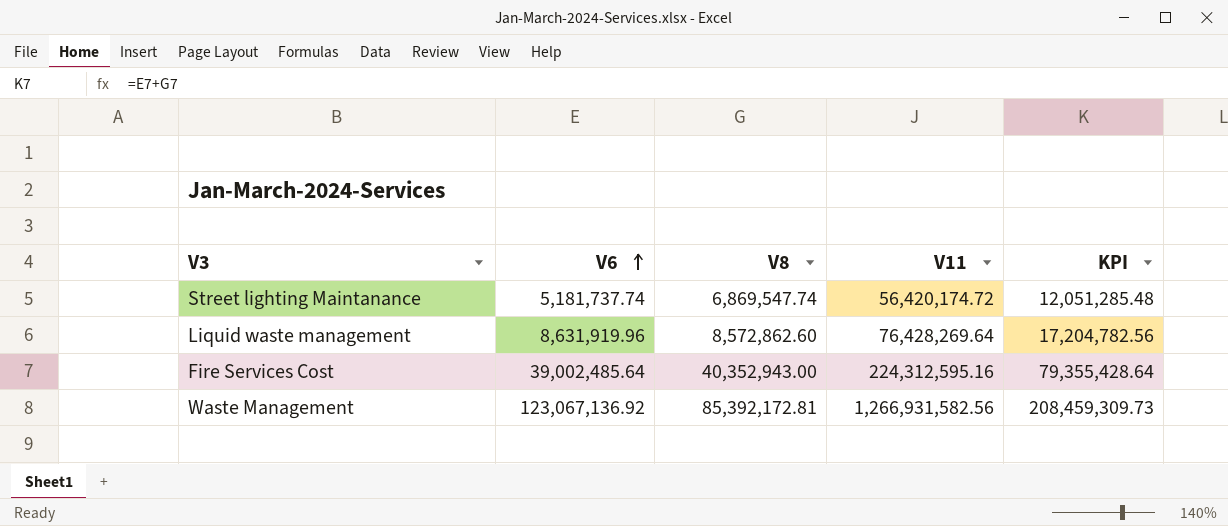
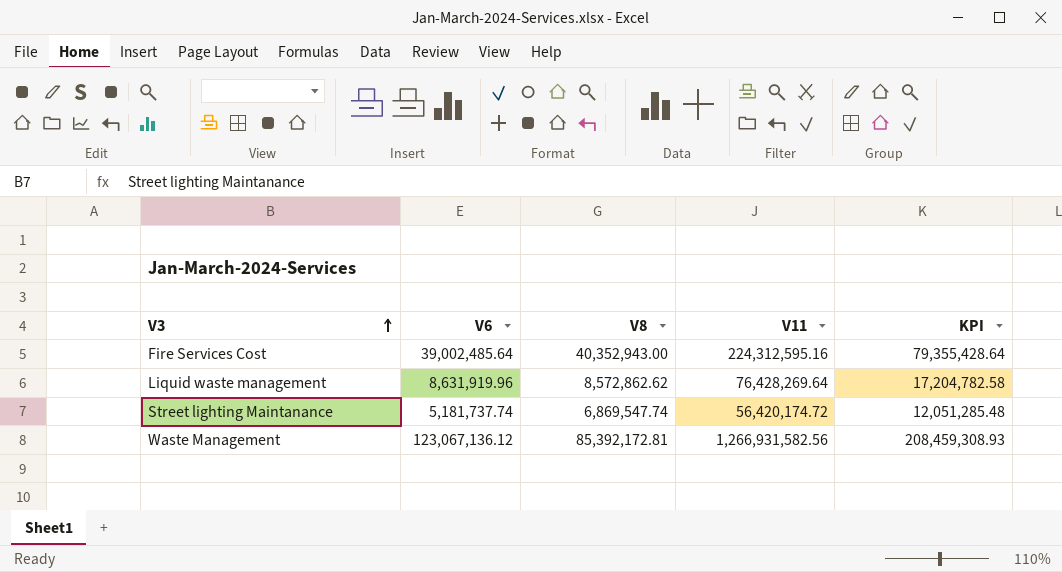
row order: V6 ascending -> V3 ascending
Liquid waste management | V8: 8,572,862.60 -> 8,572,862.62
Liquid waste management | KPI: 17,204,782.56 -> 17,204,782.58
Waste Management | V6: 123,067,136.92 -> 123,067,136.12
Waste Management | KPI: 208,459,309.73 -> 208,459,308.93

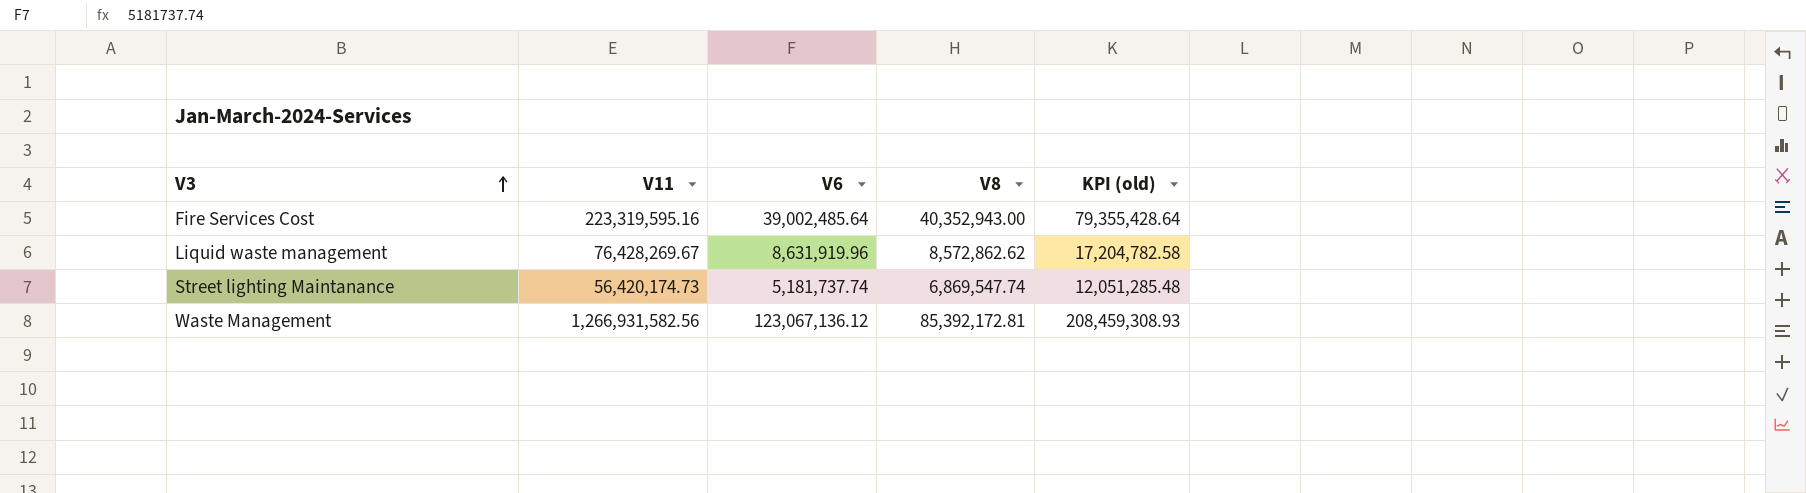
column V11 | position: 4 -> 2
column name: KPI -> KPI (old)
Fire Services Cost | V11: 224,312,595.16 -> 223,319,595.16
Liquid waste management | V11: 76,428,269.64 -> 76,428,269.67
Street lighting Maintanance | V11: 56,420,174.72 -> 56,420,174.73

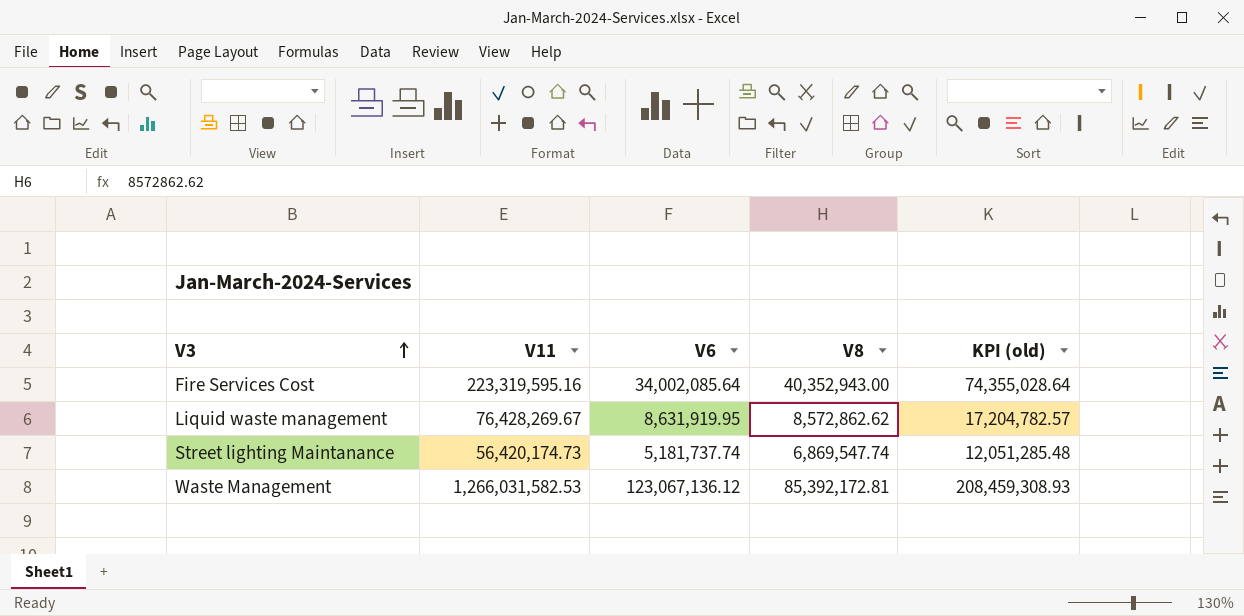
Fire Services Cost | V6: 39,002,485.64 -> 34,002,085.64
Fire Services Cost | KPI (old): 79,355,428.64 -> 74,355,028.64
Liquid waste management | V6: 8,631,919.96 -> 8,631,919.95
Liquid waste management | KPI (old): 17,204,782.58 -> 17,204,782.57
Waste Management | V11: 1,266,931,582.56 -> 1,266,031,582.53

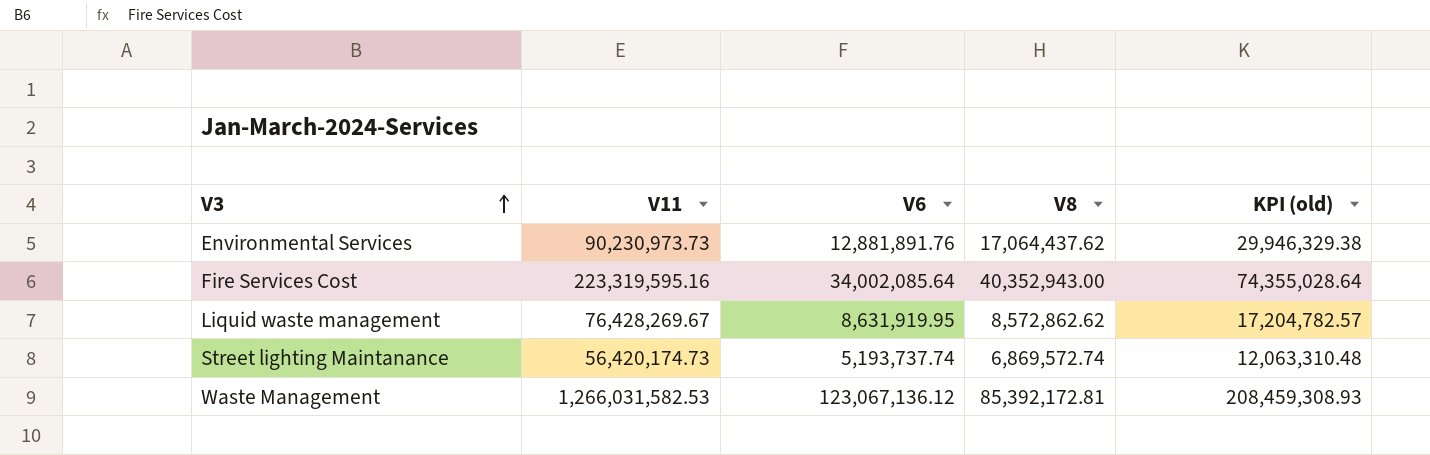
row Environmental Services: none -> 90,230,973.73 | 12,881,891.76 | 17,064,437.62 | 29,946,329.38
Street lighting Maintanance | V6: 5,181,737.74 -> 5,193,737.74
Street lighting Maintanance | V8: 6,869,547.74 -> 6,869,572.74
Street lighting Maintanance | KPI (old): 12,051,285.48 -> 12,063,310.48

